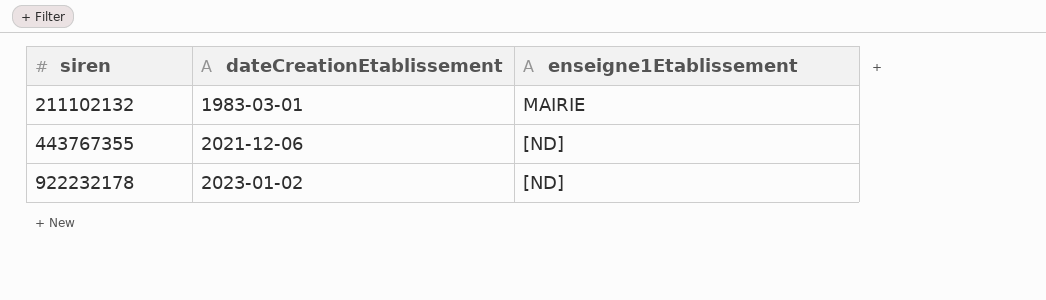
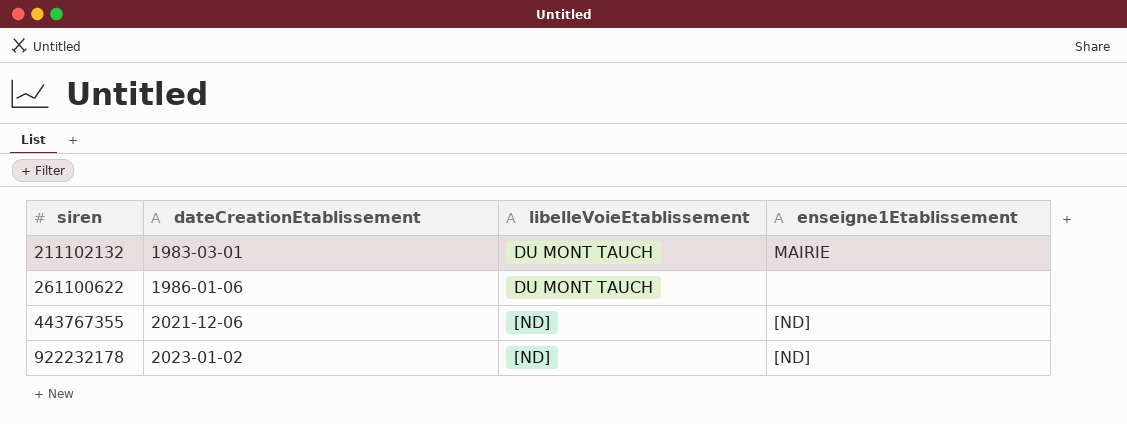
column libelleVoieEtablissement | position: none -> 3
row 261100622: none -> 1986-01-06 | DU MONT TAUCH | none

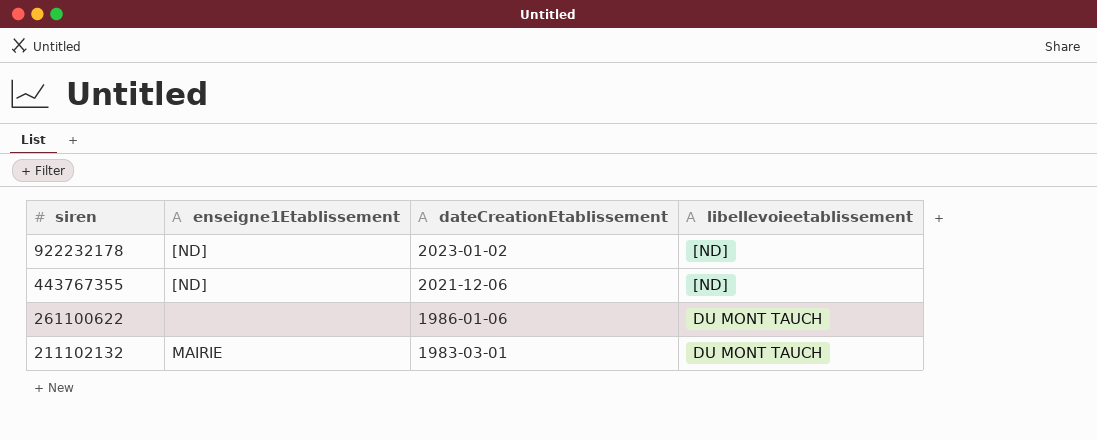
row order: siren ascending -> siren descending
column enseigne1Etablissement | position: 4 -> 2
column name: libelleVoieEtablissement -> libellevoieetablissement

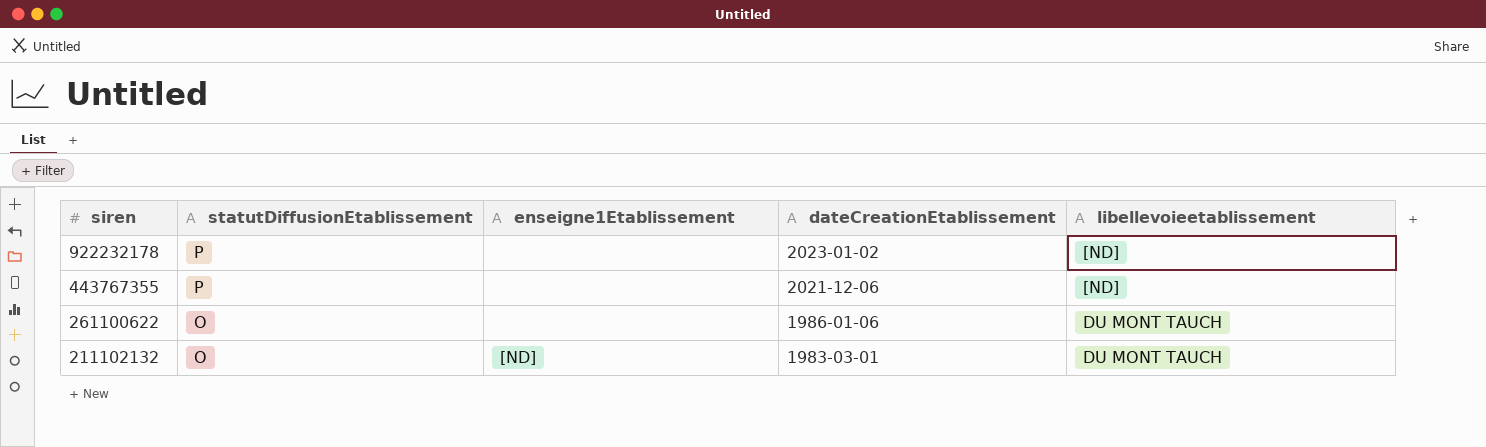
column statutDiffusionEtablissement | position: none -> 2
922232178 | enseigne1Etablissement: [ND] -> none
443767355 | enseigne1Etablissement: [ND] -> none
211102132 | enseigne1Etablissement: MAIRIE -> [ND]

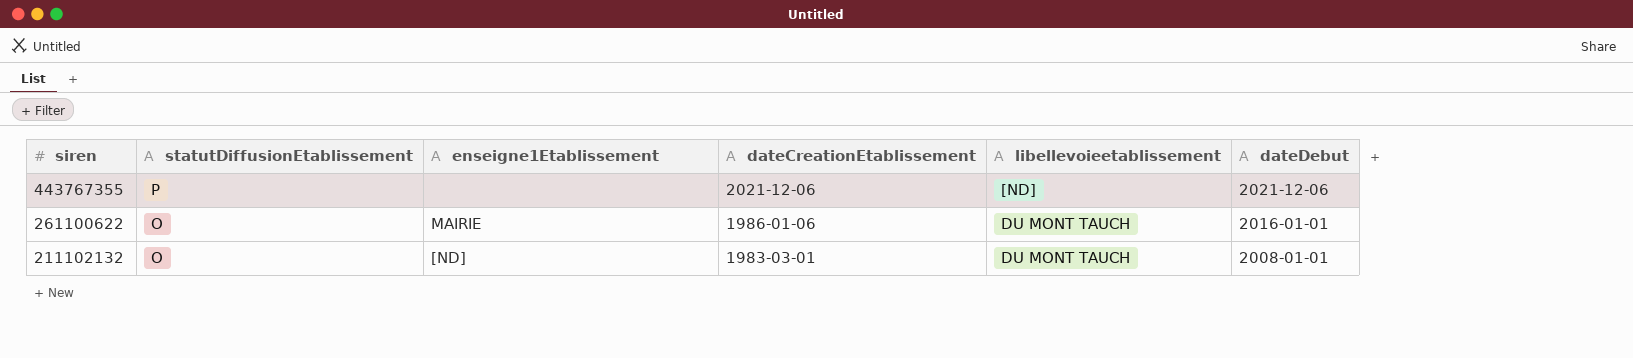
column dateDebut | position: none -> 6
row 922232178: P | none | 2023-01-02 | [ND] -> none
261100622 | enseigne1Etablissement: none -> MAIRIE

